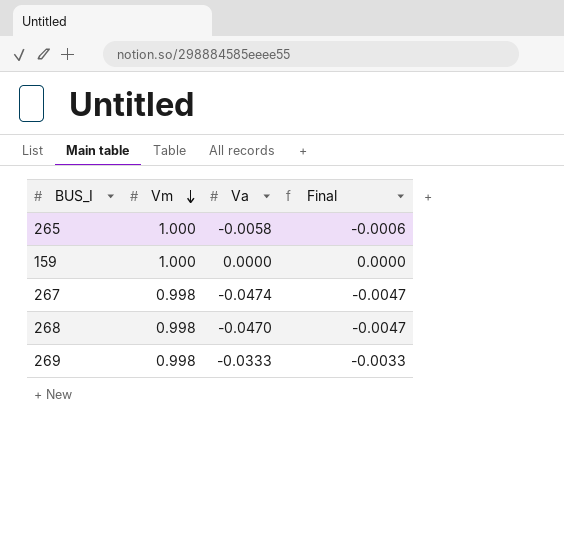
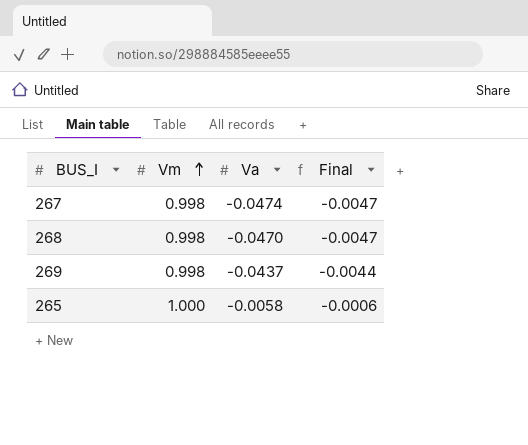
row order: Vm descending -> Vm ascending
row 159: 1.000 | 0.0000 | 0.0000 -> none
269 | Va: -0.0333 -> -0.0437
269 | Final: -0.0033 -> -0.0044

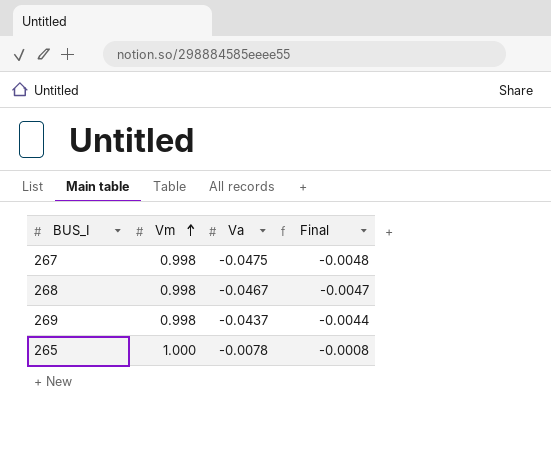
267 | Va: -0.0474 -> -0.0475
267 | Final: -0.0047 -> -0.0048
268 | Va: -0.0470 -> -0.0467
265 | Va: -0.0058 -> -0.0078
265 | Final: -0.0006 -> -0.0008

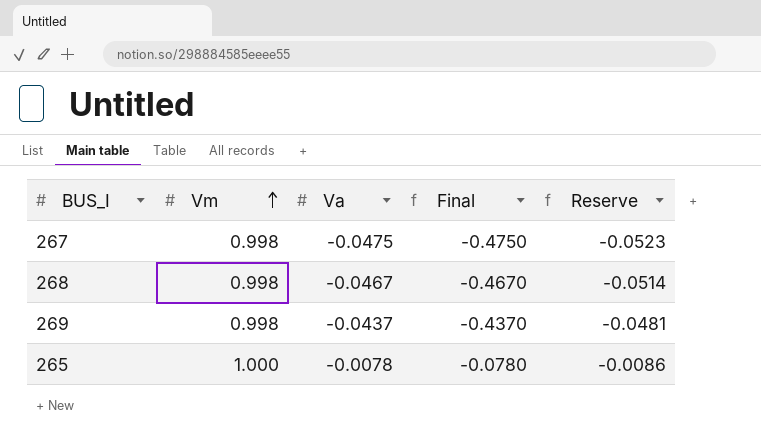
column Final | formula: [Va] * 0.1 -> [Va] * 10
column Reserve | formula: none -> [Va] * 1.1

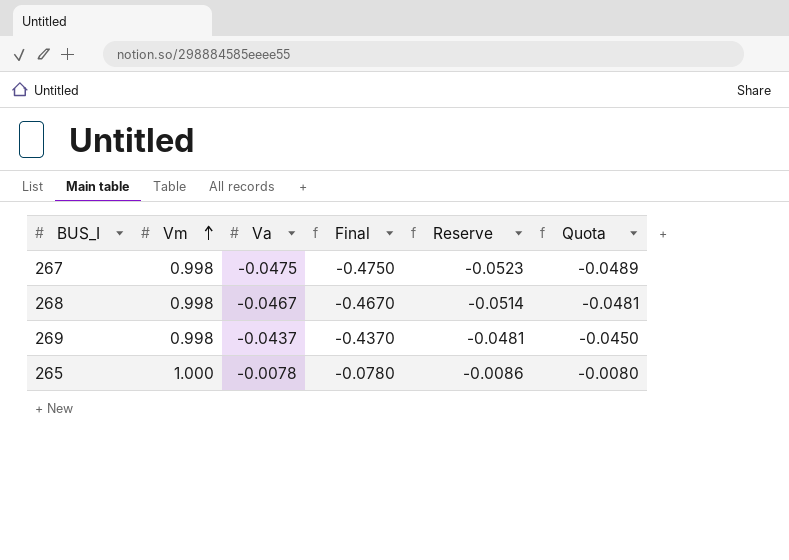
column Quota | formula: none -> [Va] * 1.03

